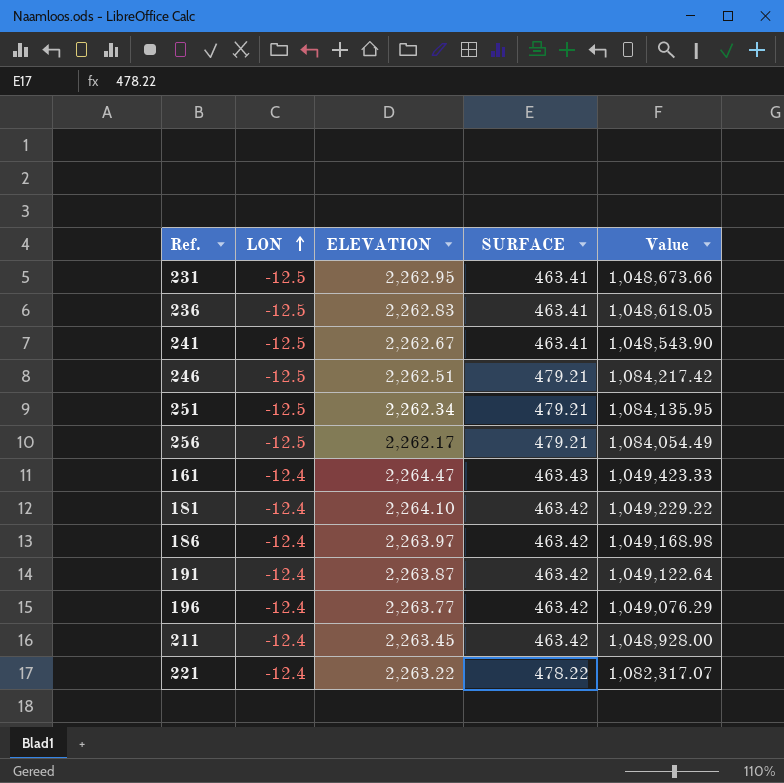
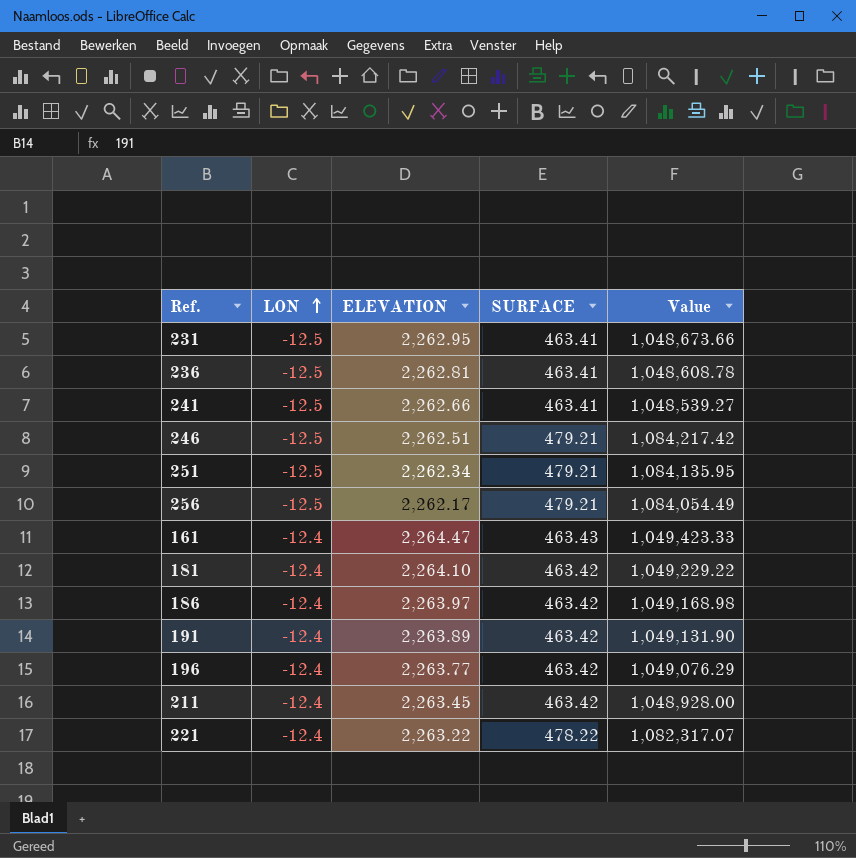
236 | ELEVATION: 2,262.83 -> 2,262.81
236 | Value: 1,048,618.05 -> 1,048,608.78
241 | ELEVATION: 2,262.67 -> 2,262.66
241 | Value: 1,048,543.90 -> 1,048,539.27
191 | ELEVATION: 2,263.87 -> 2,263.89
191 | Value: 1,049,122.64 -> 1,049,131.90

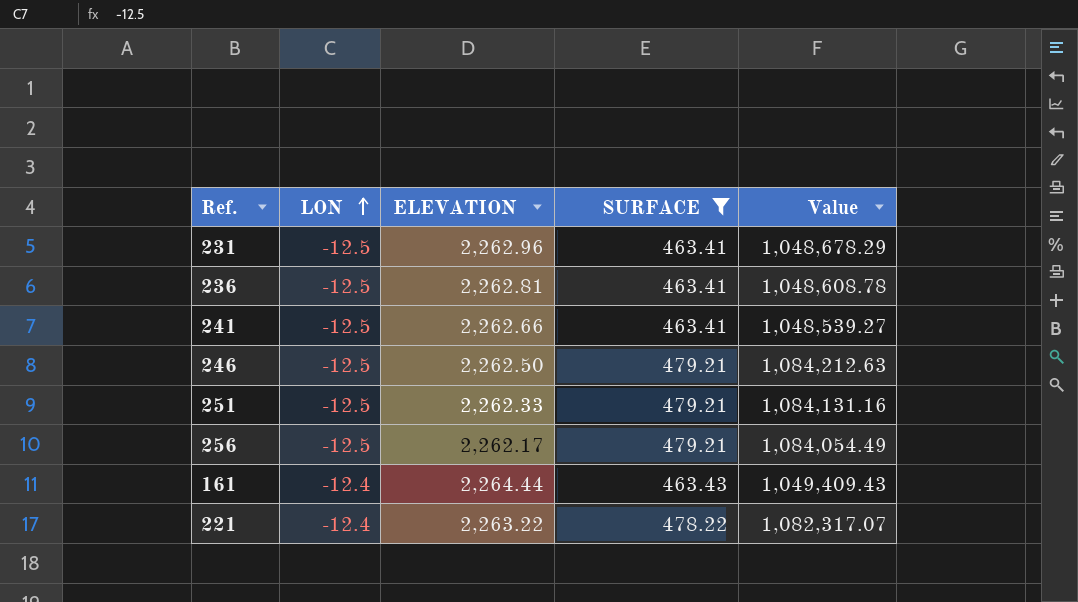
filter: none -> SURFACE != 463.42
231 | ELEVATION: 2,262.95 -> 2,262.96
231 | Value: 1,048,673.66 -> 1,048,678.29
246 | ELEVATION: 2,262.51 -> 2,262.50
246 | Value: 1,084,217.42 -> 1,084,212.63
251 | ELEVATION: 2,262.34 -> 2,262.33
251 | Value: 1,084,135.95 -> 1,084,131.16
161 | ELEVATION: 2,264.47 -> 2,264.44
161 | Value: 1,049,423.33 -> 1,049,409.43

